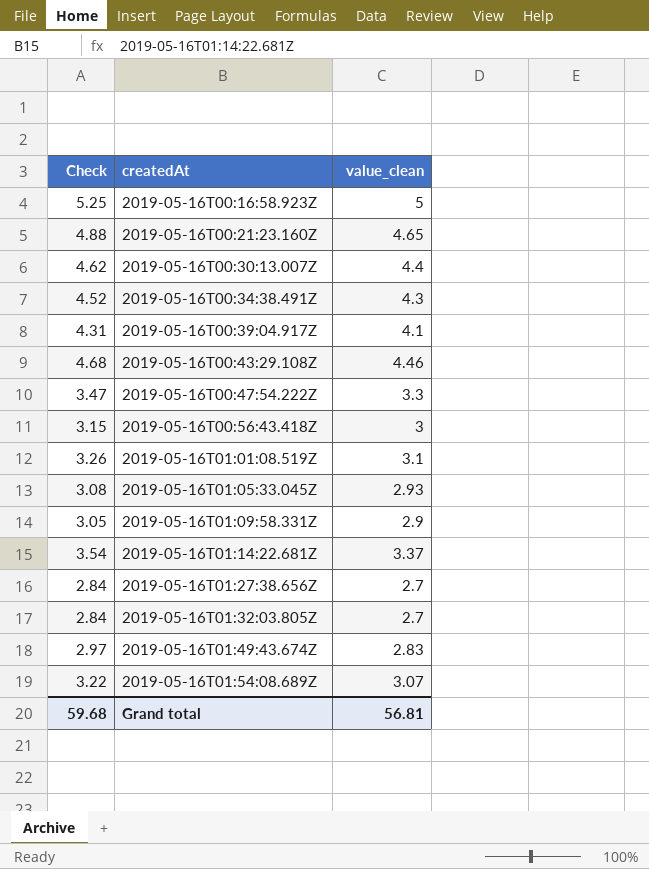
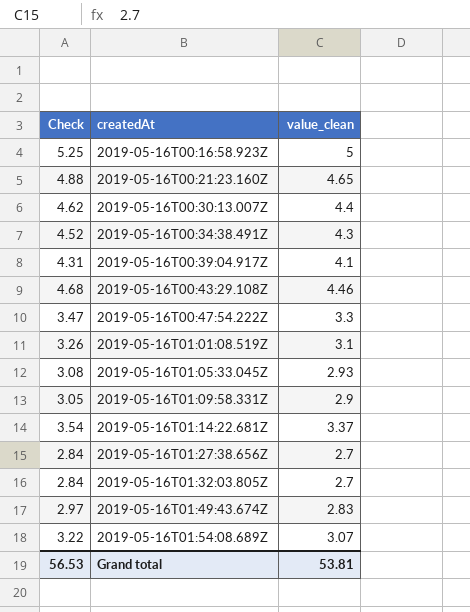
row 2019-05-16T00:56:43.418Z: 3.15 | 3 -> none
Grand total | Check: 59.68 -> 56.53
Grand total | value_clean: 56.81 -> 53.81

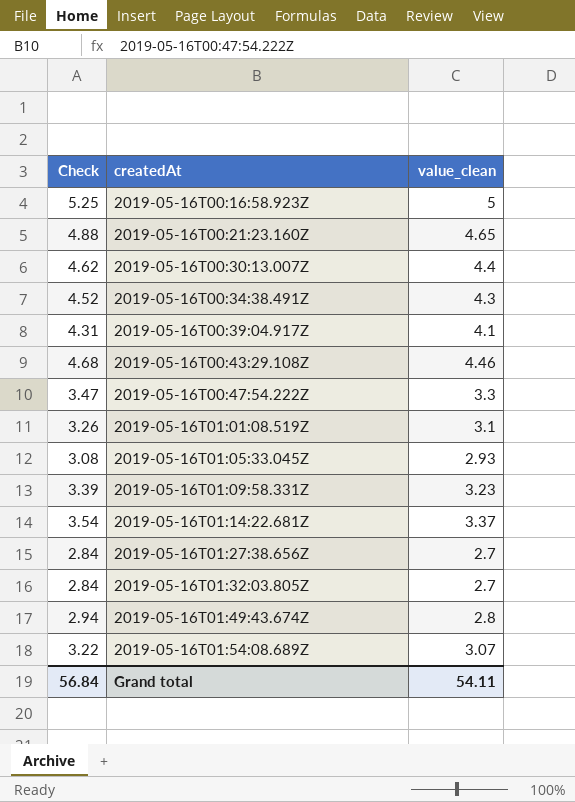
2019-05-16T01:09:58.331Z | Check: 3.05 -> 3.39
2019-05-16T01:09:58.331Z | value_clean: 2.9 -> 3.23
2019-05-16T01:49:43.674Z | Check: 2.97 -> 2.94
2019-05-16T01:49:43.674Z | value_clean: 2.83 -> 2.8
Grand total | Check: 56.53 -> 56.84
Grand total | value_clean: 53.81 -> 54.11

